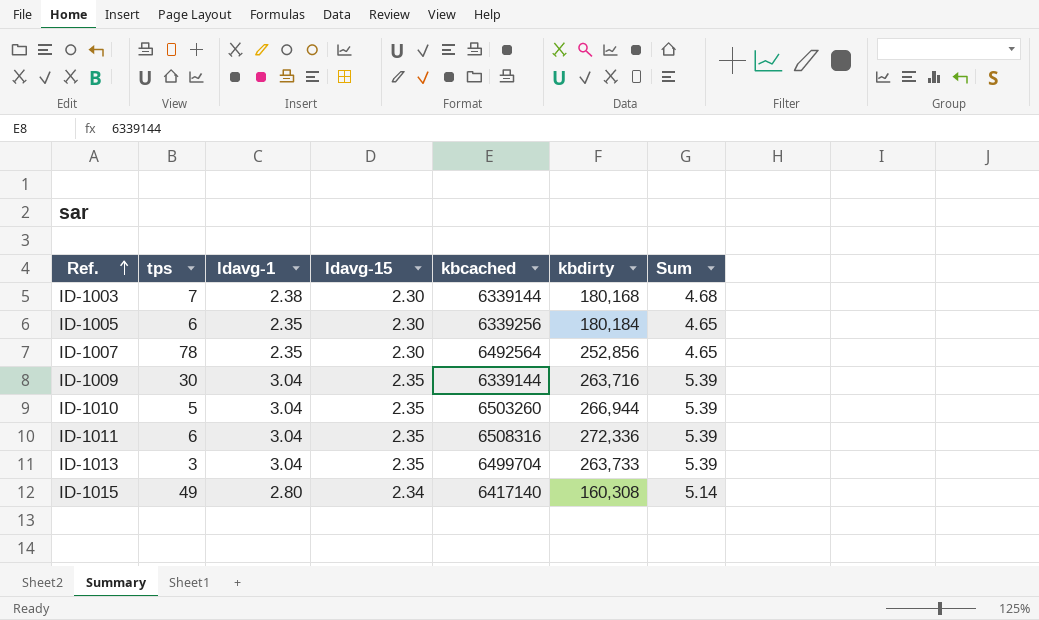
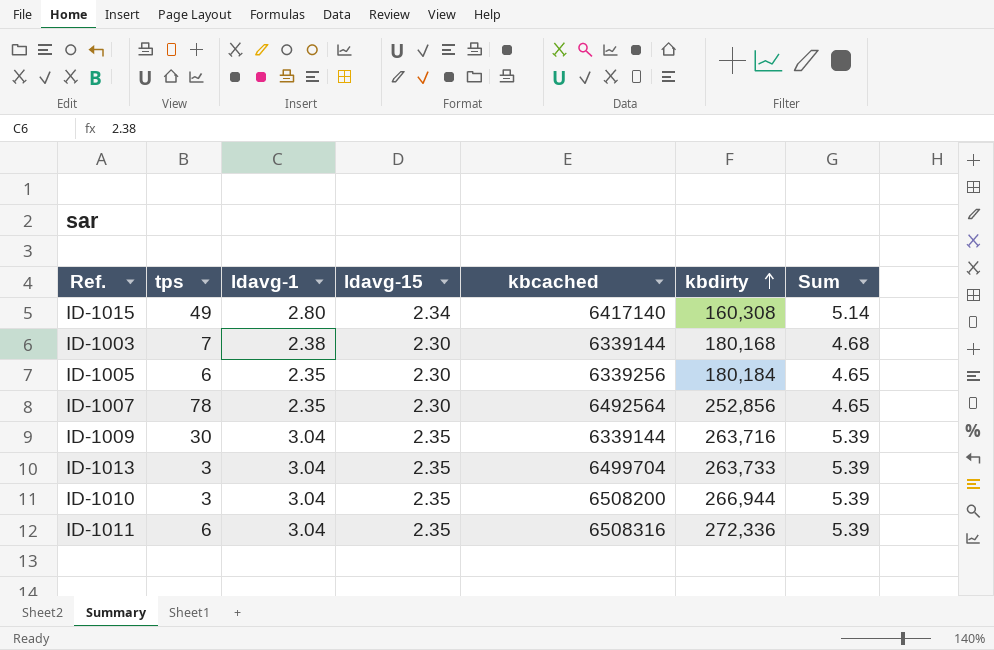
row order: Ref. ascending -> kbdirty ascending
ID-1010 | tps: 5 -> 3
ID-1010 | kbcached: 6503260 -> 6508200

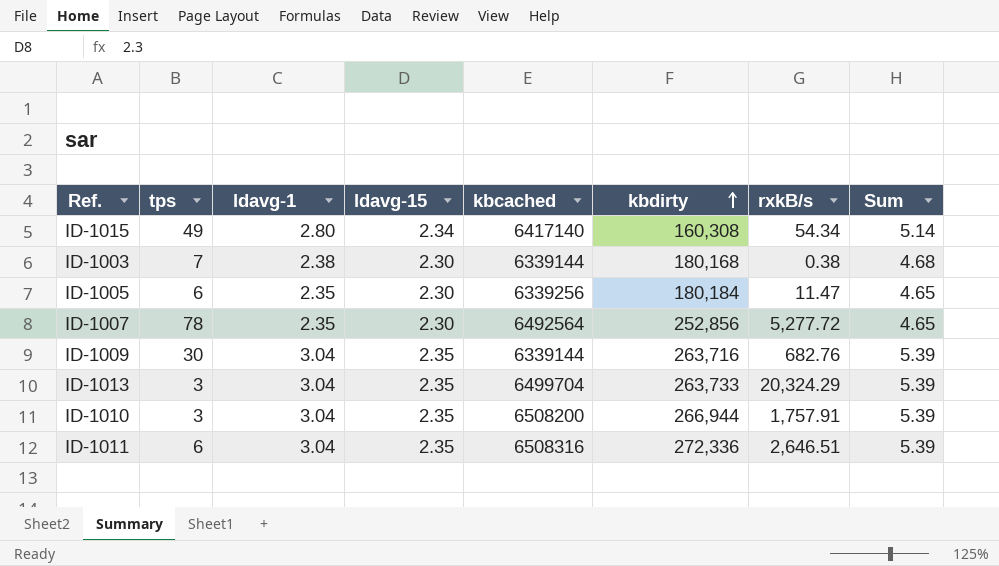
column rxkB/s | position: none -> 7

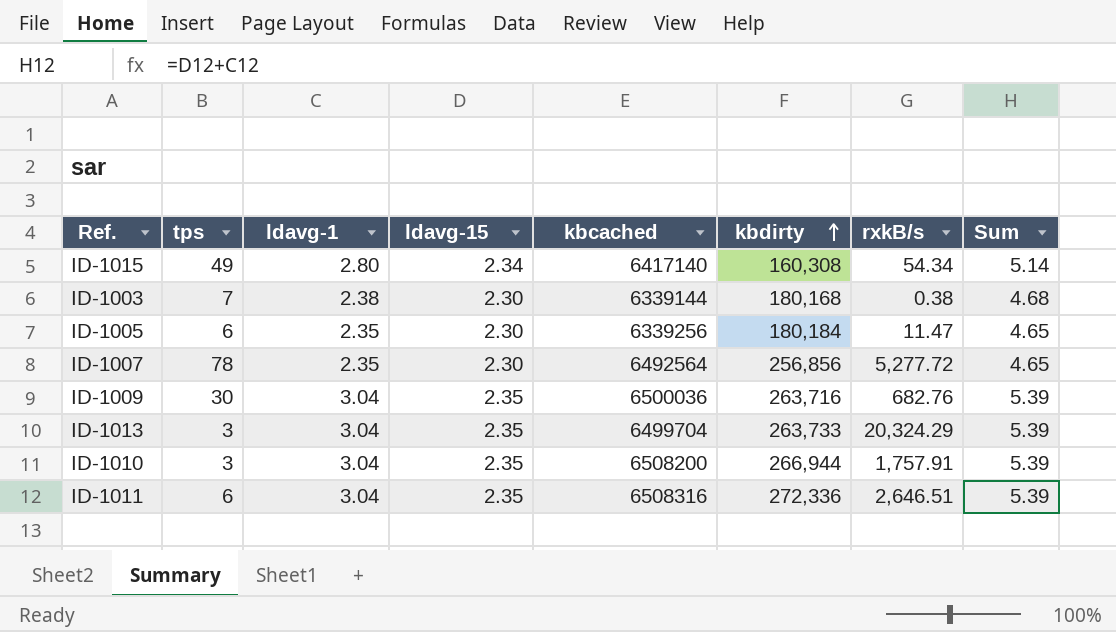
ID-1007 | kbdirty: 252,856 -> 256,856
ID-1009 | kbcached: 6339144 -> 6500036

